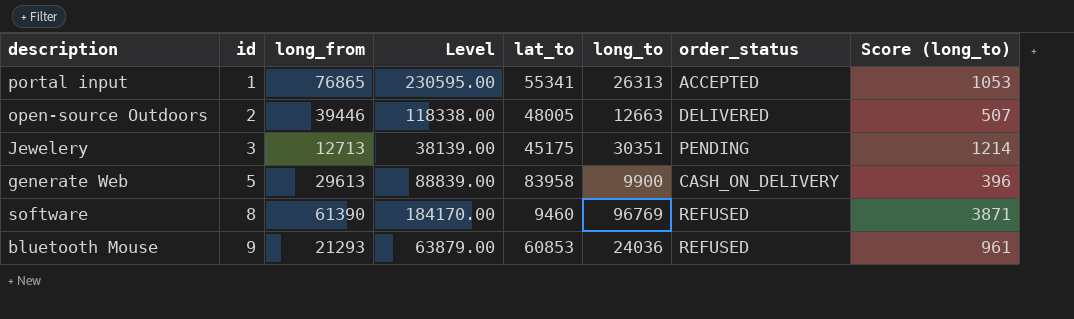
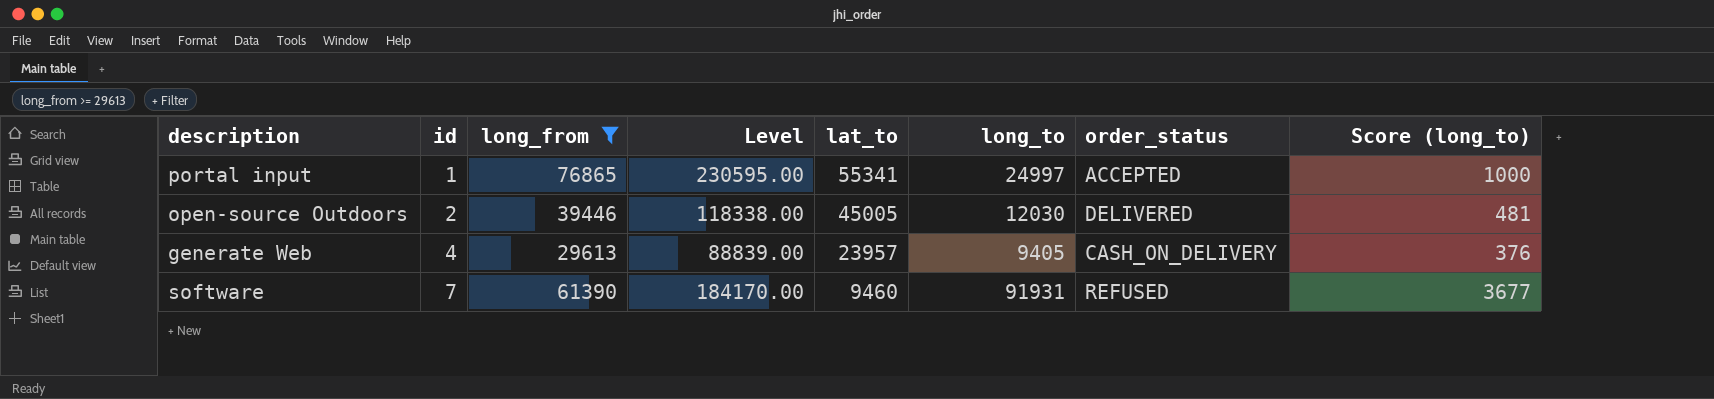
filter: none -> long_from >= 29613
portal input | long_to: 26313 -> 24997
portal input | Score (long_to): 1053 -> 1000
open-source Outdoors | lat_to: 48005 -> 45005
open-source Outdoors | long_to: 12663 -> 12030
open-source Outdoors | Score (long_to): 507 -> 481
generate Web | id: 5 -> 4
generate Web | lat_to: 83958 -> 23957
generate Web | long_to: 9900 -> 9405
generate Web | Score (long_to): 396 -> 376
software | id: 8 -> 7
software | long_to: 96769 -> 91931
software | Score (long_to): 3871 -> 3677

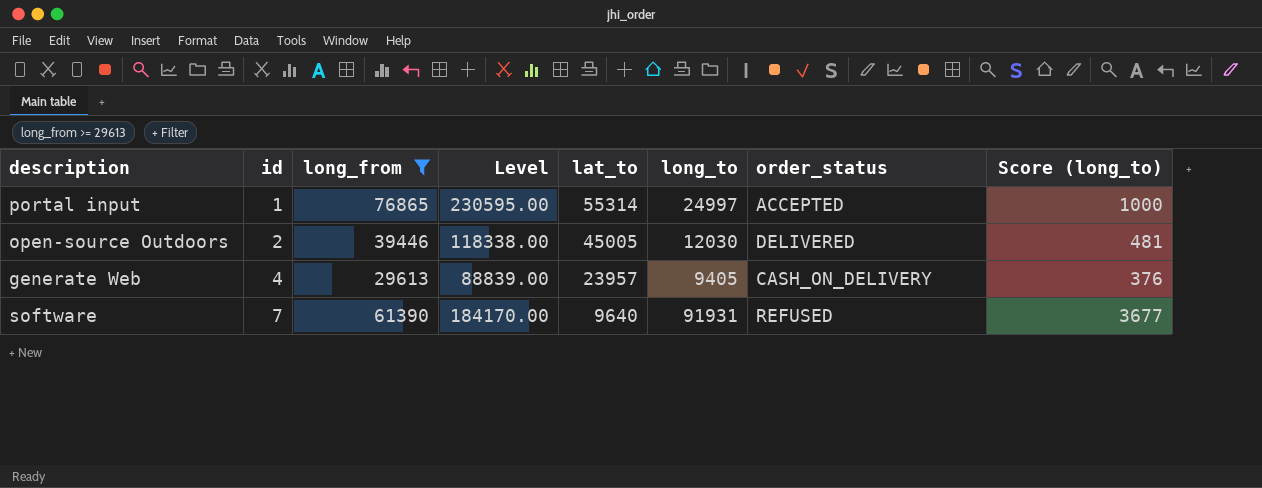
portal input | lat_to: 55341 -> 55314
software | lat_to: 9460 -> 9640

